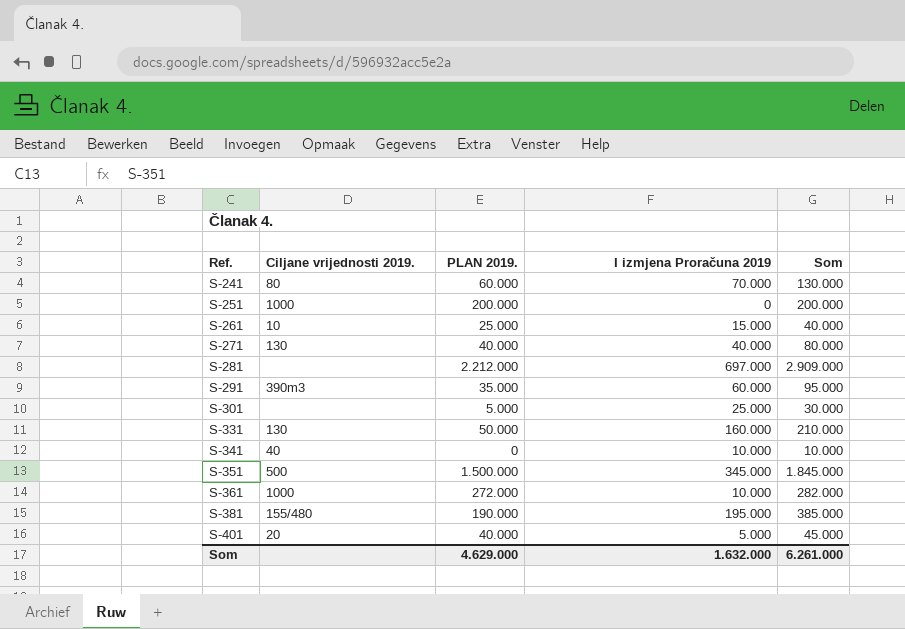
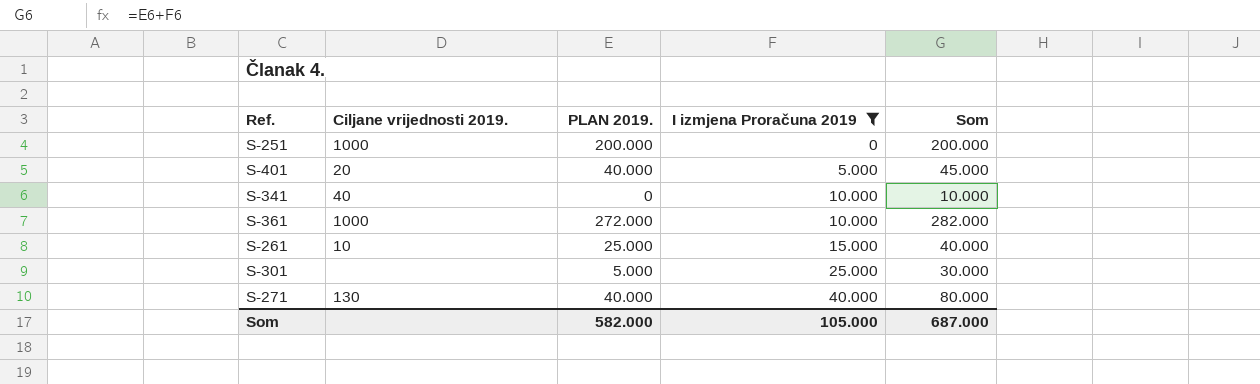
filter: none -> I izmjena Proračuna 2019 <= 40.000
row order: Ref. ascending -> I izmjena Proračuna 2019 ascending
Som | PLAN 2019.: 4.629.000 -> 582.000
Som | I izmjena Proračuna 2019: 1.632.000 -> 105.000
Som | Som: 6.261.000 -> 687.000

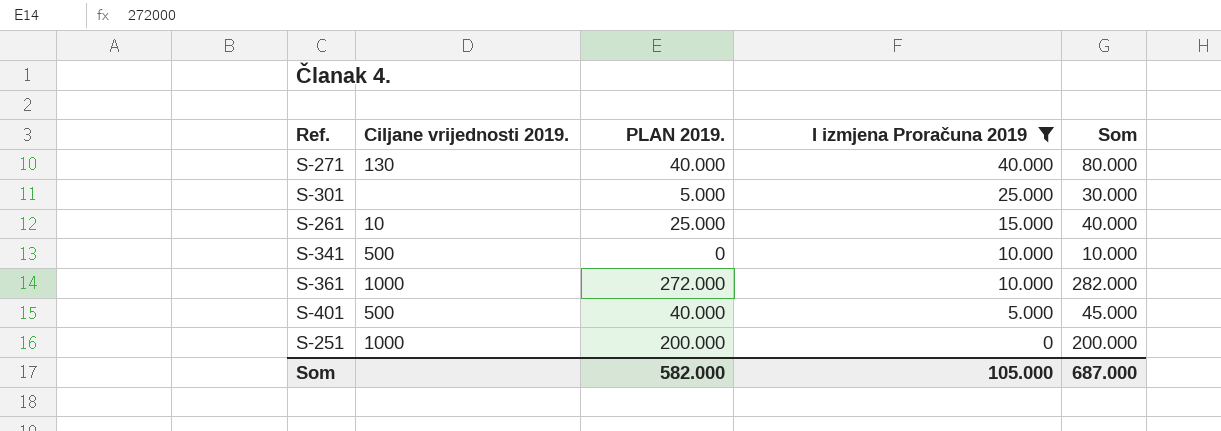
row order: I izmjena Proračuna 2019 ascending -> I izmjena Proračuna 2019 descending
S-341 | Ciljane vrijednosti 2019.: 40 -> 500
S-401 | Ciljane vrijednosti 2019.: 20 -> 500

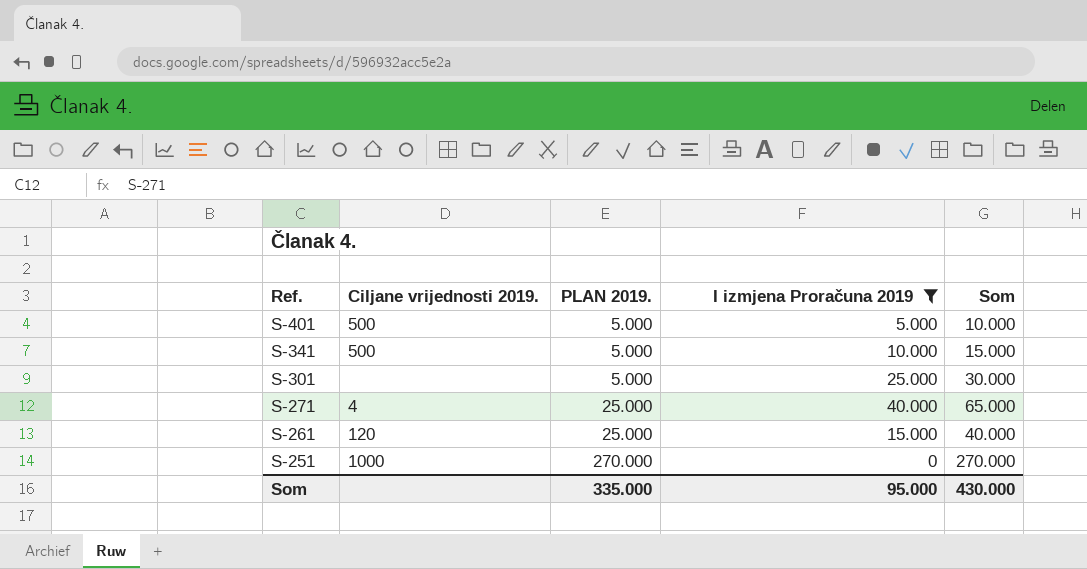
row order: I izmjena Proračuna 2019 descending -> Ref. descending
row S-361: 1000 | 272.000 | 10.000 | 282.000 -> none
S-401 | PLAN 2019.: 40.000 -> 5.000
S-401 | Som: 45.000 -> 10.000
S-341 | PLAN 2019.: 0 -> 5.000
S-341 | Som: 10.000 -> 15.000
S-271 | Ciljane vrijednosti 2019.: 130 -> 4
S-271 | PLAN 2019.: 40.000 -> 25.000
S-271 | Som: 80.000 -> 65.000
S-261 | Ciljane vrijednosti 2019.: 10 -> 120
S-251 | PLAN 2019.: 200.000 -> 270.000
S-251 | Som: 200.000 -> 270.000
Som | PLAN 2019.: 582.000 -> 335.000
Som | I izmjena Proračuna 2019: 105.000 -> 95.000
Som | Som: 687.000 -> 430.000

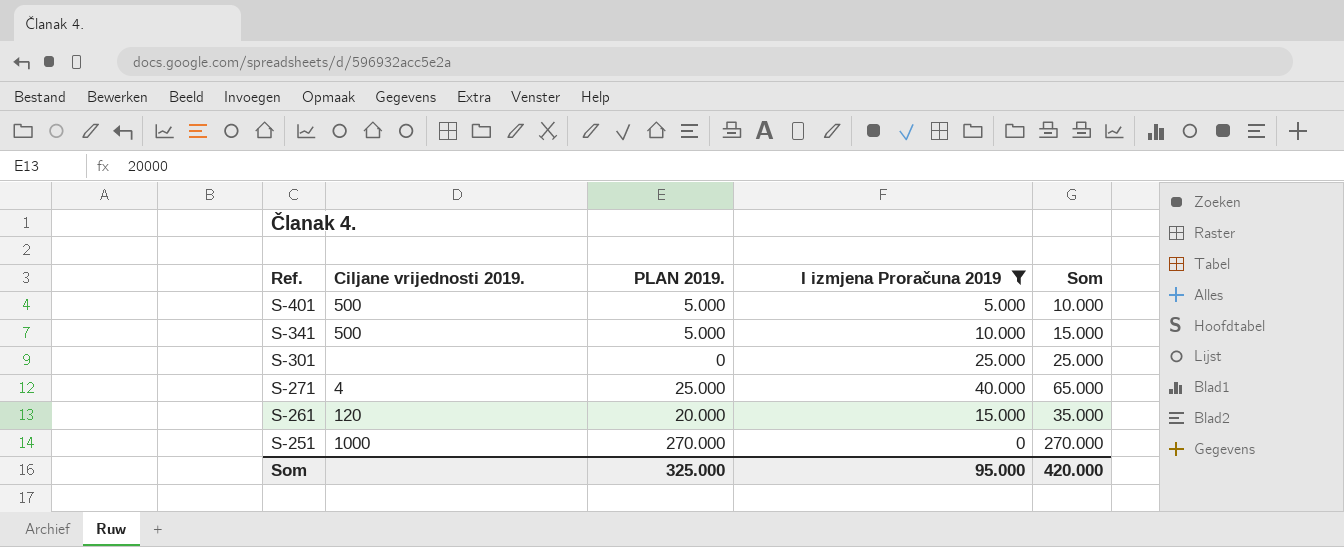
S-301 | PLAN 2019.: 5.000 -> 0
S-301 | Som: 30.000 -> 25.000
S-261 | PLAN 2019.: 25.000 -> 20.000
S-261 | Som: 40.000 -> 35.000
Som | PLAN 2019.: 335.000 -> 325.000
Som | Som: 430.000 -> 420.000

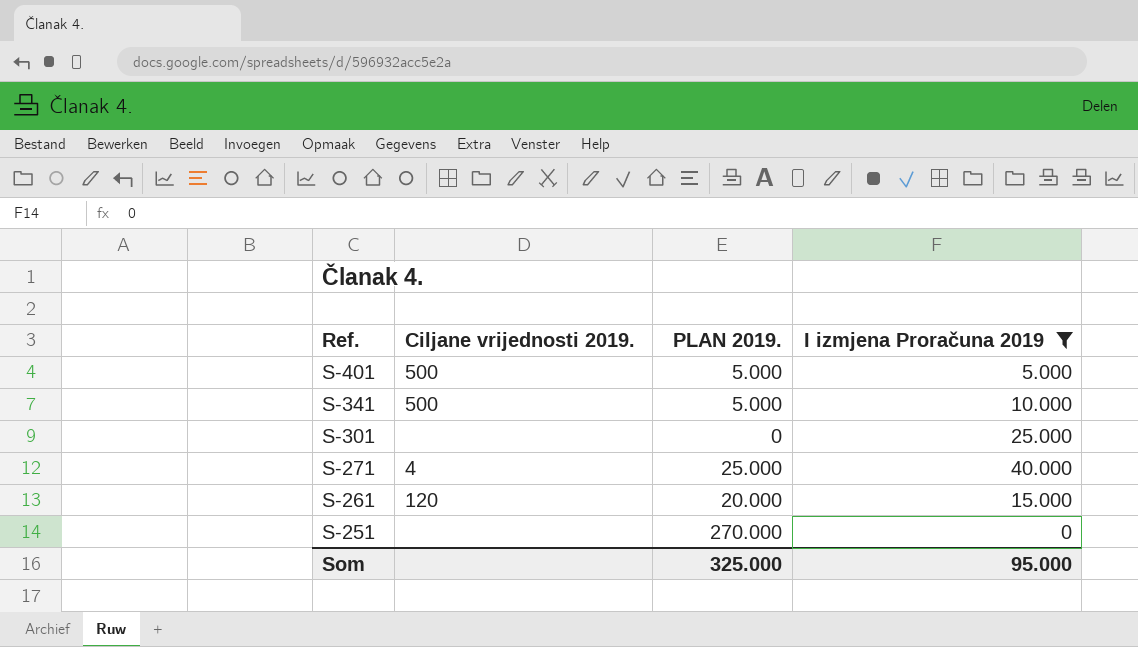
column Som | formula: [PLAN 2019.] + [I izmjena Proračuna 2019] -> none
S-251 | Ciljane vrijednosti 2019.: 1000 -> none

